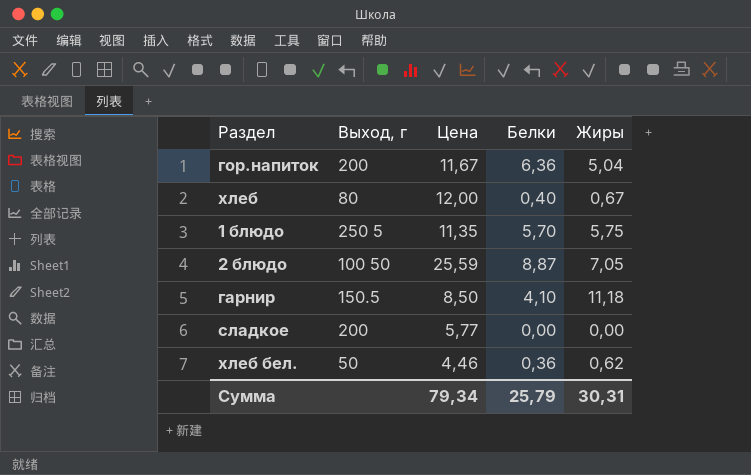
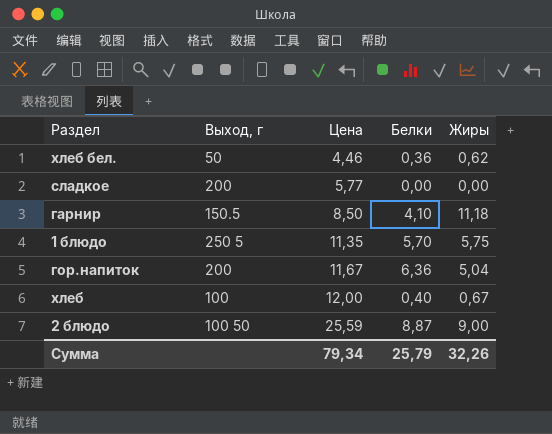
row order: none -> Цена ascending
хлеб | Выход, г: 80 -> 100
2 блюдо | Жиры: 7,05 -> 9,00
Сумма | Жиры: 30,31 -> 32,26

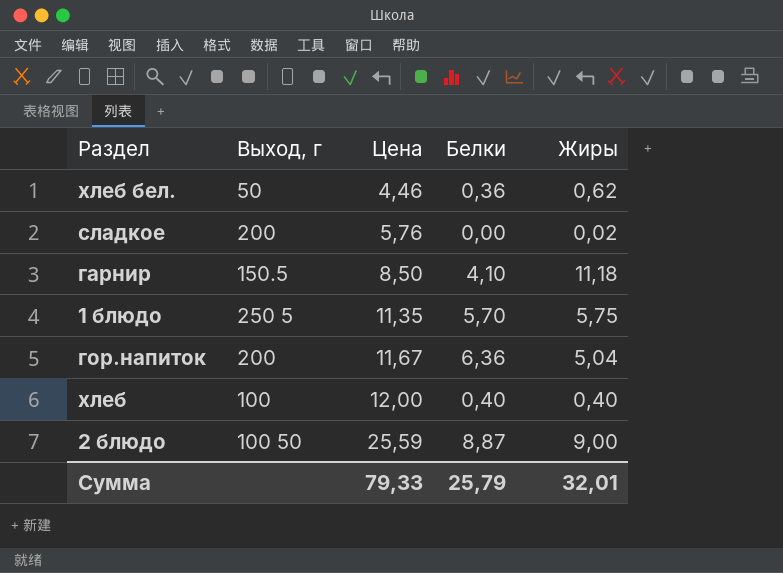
сладкое | Цена: 5,77 -> 5,76
сладкое | Жиры: 0,00 -> 0,02
хлеб | Жиры: 0,67 -> 0,40
Сумма | Цена: 79,34 -> 79,33
Сумма | Жиры: 32,26 -> 32,01

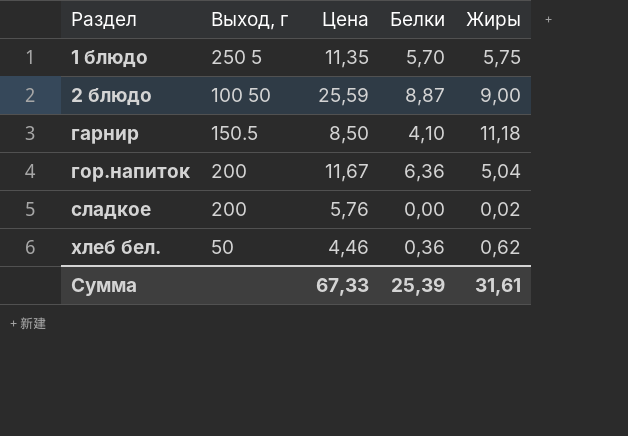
row order: Цена ascending -> Раздел ascending
row хлеб: 100 | 12,00 | 0,40 | 0,40 -> none
Сумма | Цена: 79,33 -> 67,33
Сумма | Белки: 25,79 -> 25,39
Сумма | Жиры: 32,01 -> 31,61

